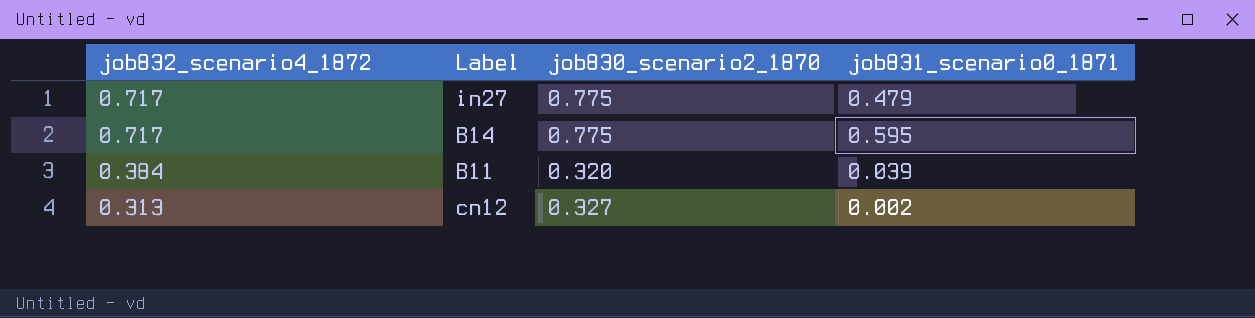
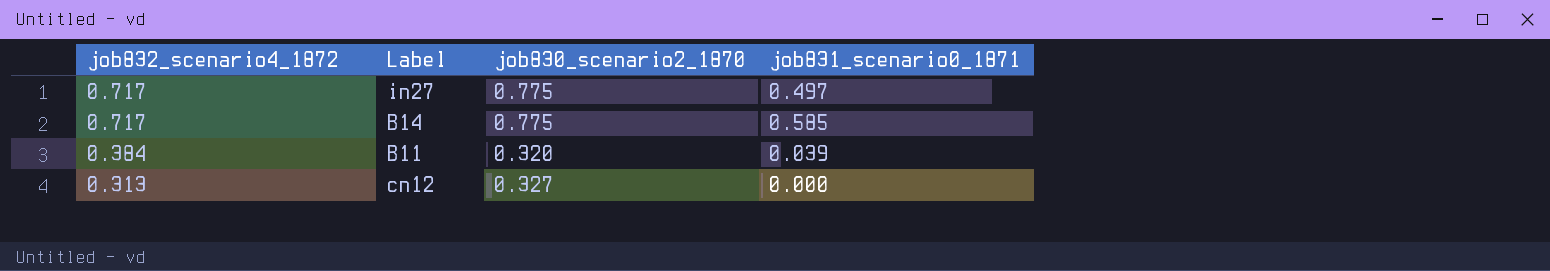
in27 | job831_scenario0_1871: 0.479 -> 0.497
B14 | job831_scenario0_1871: 0.595 -> 0.585
cn12 | job831_scenario0_1871: 0.002 -> 0.000

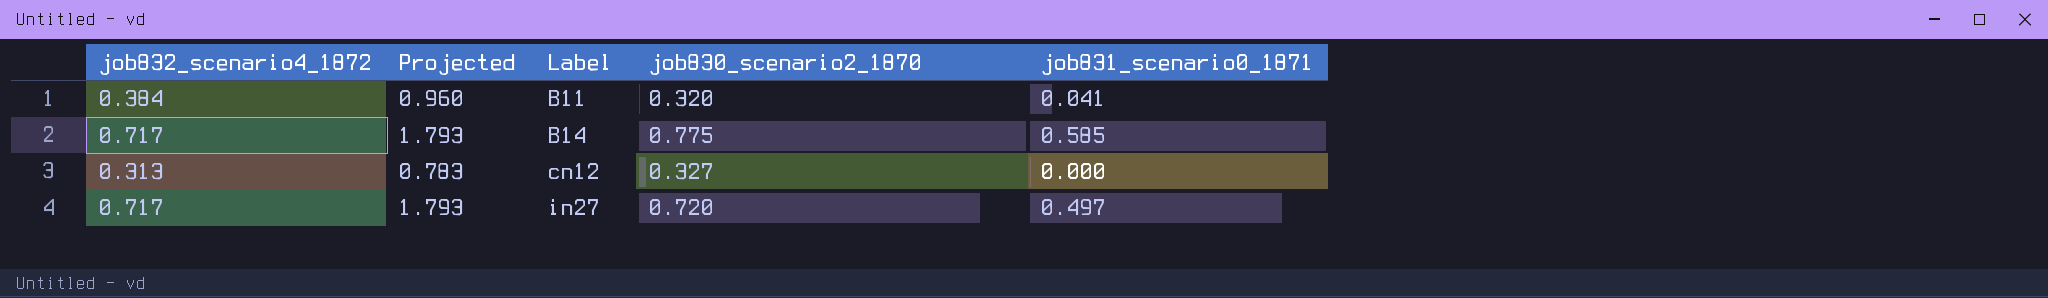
row order: job832_scenario4_1872 descending -> Label ascending
column Projected | formula: none -> [job832_scenario4_1872] * 2.5
B11 | job831_scenario0_1871: 0.039 -> 0.041
in27 | job830_scenario2_1870: 0.775 -> 0.720

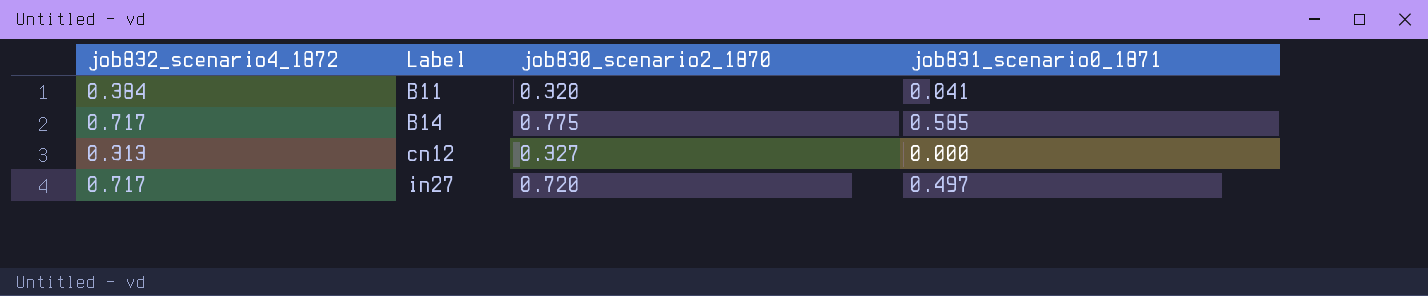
column Projected | formula: [job832_scenario4_1872] * 2.5 -> none

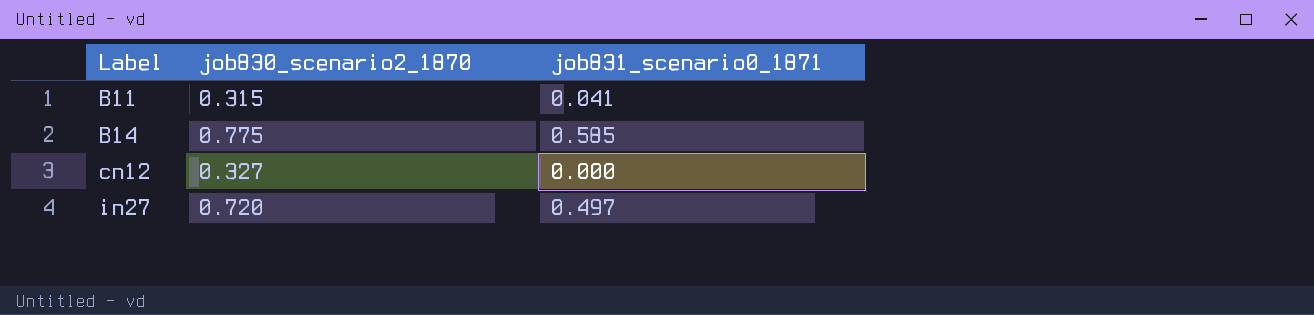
column job832_scenario4_1872 | position: 1 -> none
B11 | job830_scenario2_1870: 0.320 -> 0.315

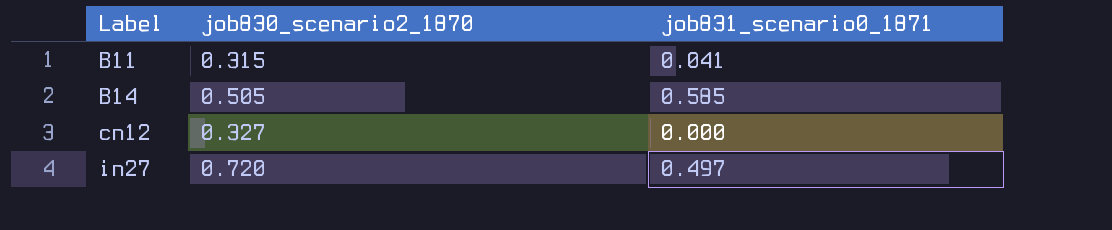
B14 | job830_scenario2_1870: 0.775 -> 0.505

